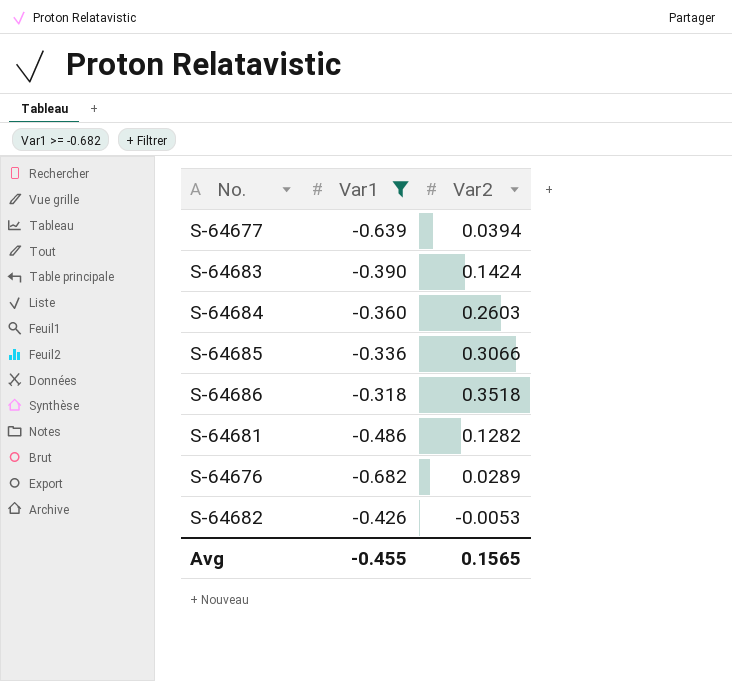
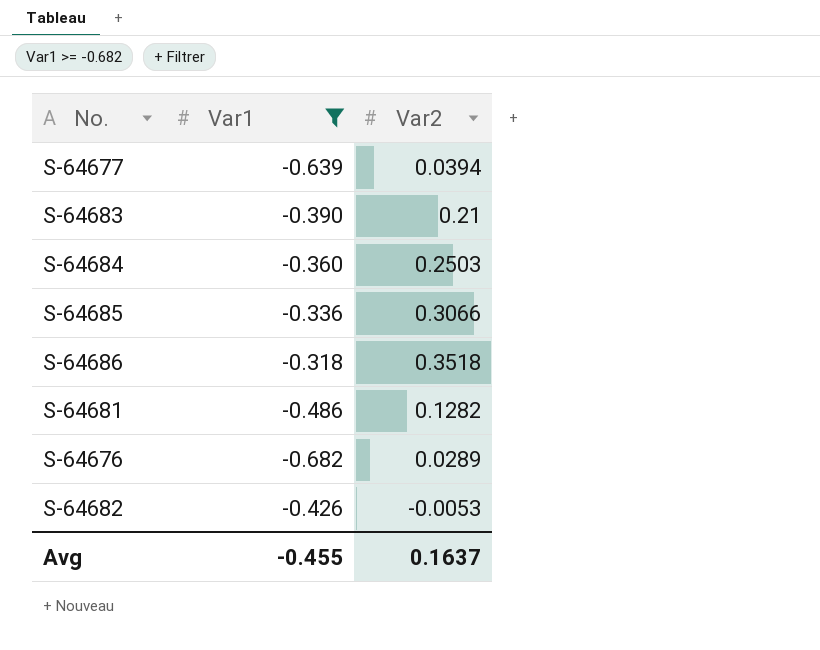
S-64683 | Var2: 0.1424 -> 0.21
S-64684 | Var2: 0.2603 -> 0.2503
Avg | Var2: 0.1565 -> 0.1637

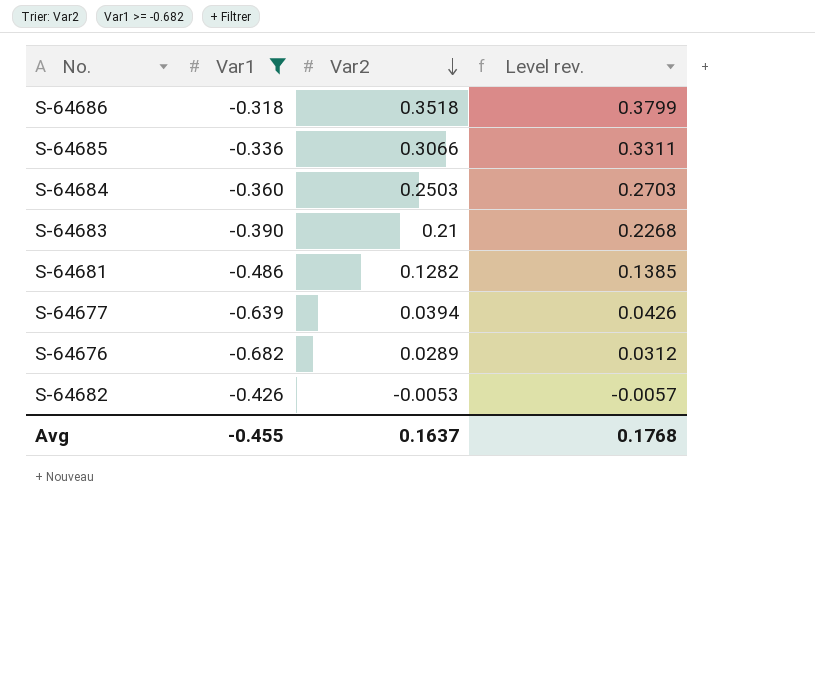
row order: none -> Var2 descending
column Level rev. | formula: none -> [Var2] * 1.08

